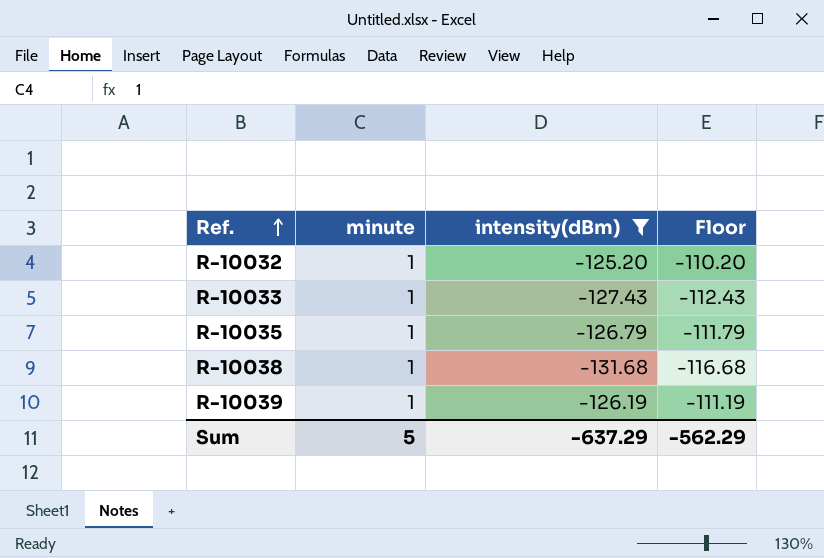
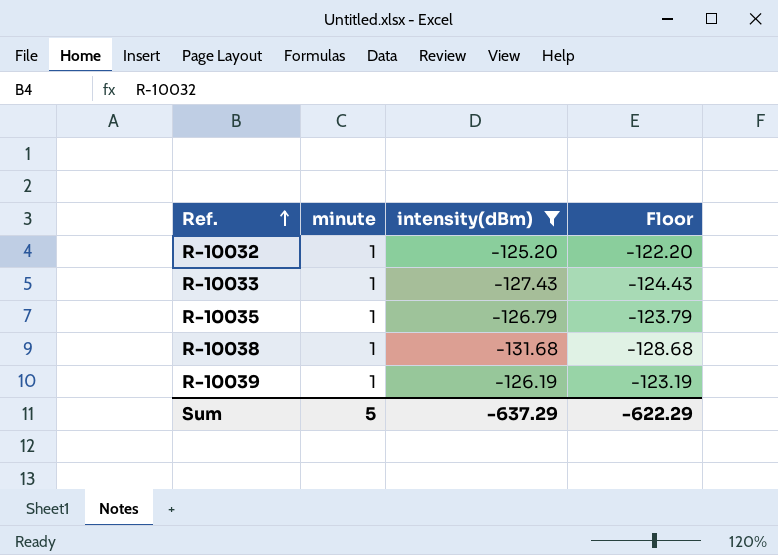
column Floor | formula: [intensity(dBm)] + 15 -> [intensity(dBm)] + 3
Sum | Floor: -562.29 -> -622.29

